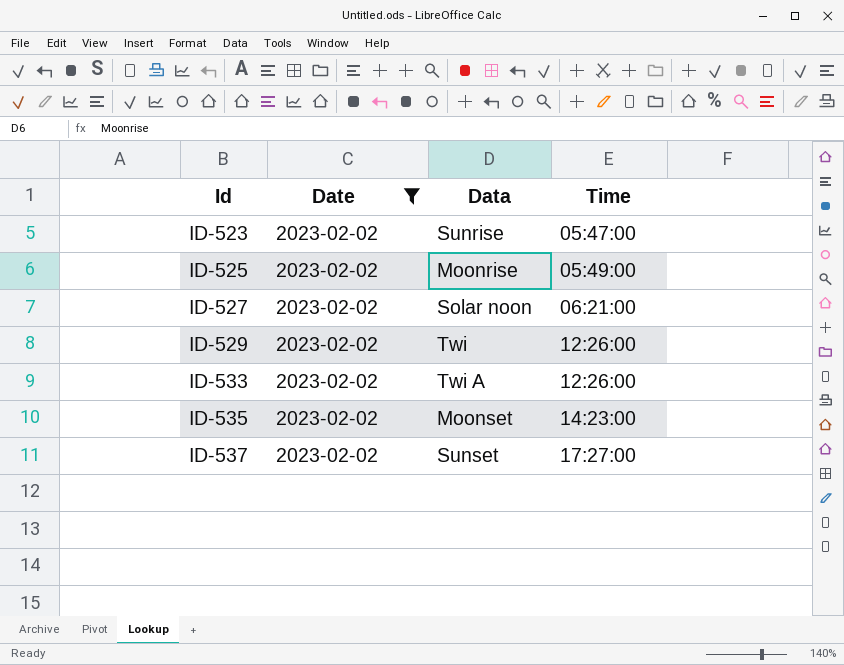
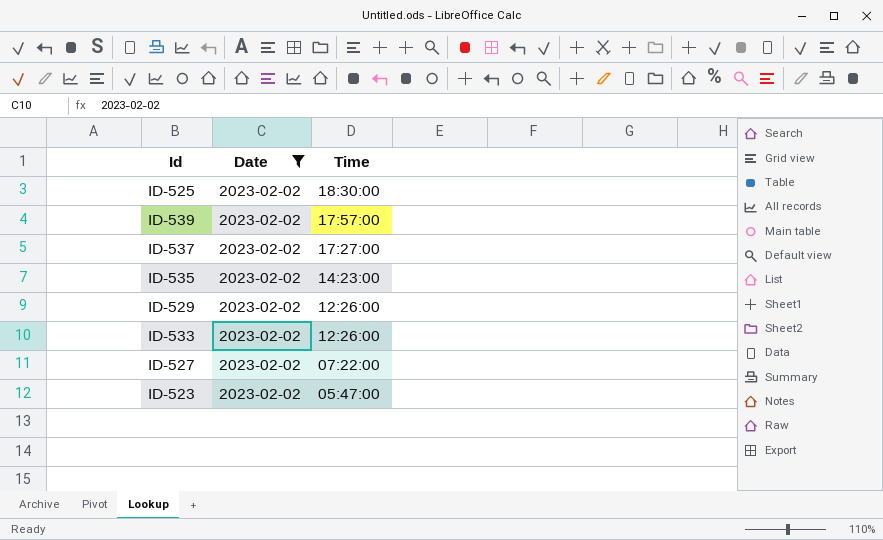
row order: Id ascending -> Time descending
column Data | position: 3 -> none
ID-525 | Time: 05:49:00 -> 18:30:00
row ID-539: none -> 2023-02-02 | 17:57:00
ID-527 | Time: 06:21:00 -> 07:22:00

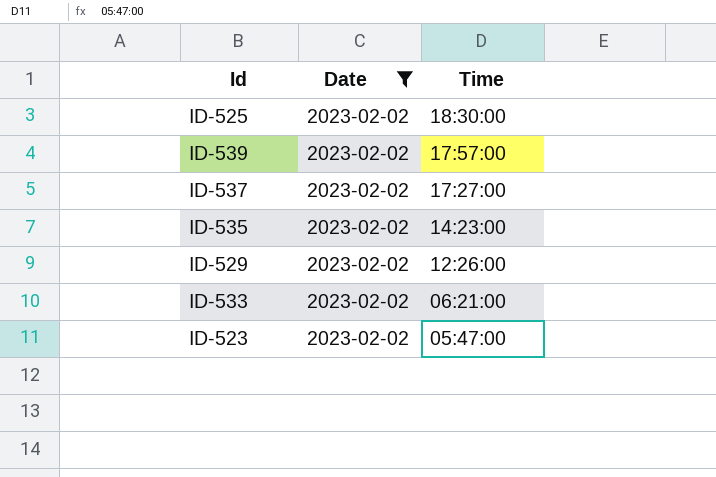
row ID-527: 2023-02-02 | 07:22:00 -> none
ID-533 | Time: 12:26:00 -> 06:21:00

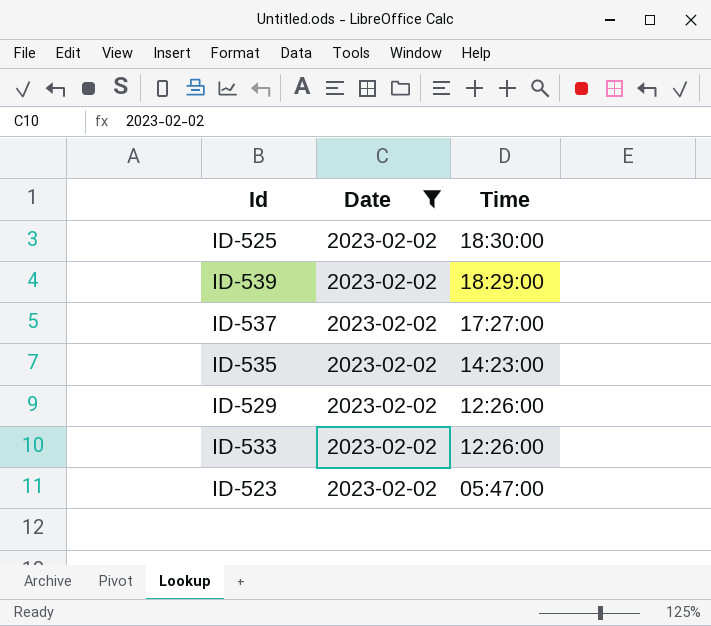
ID-539 | Time: 17:57:00 -> 18:29:00
ID-533 | Time: 06:21:00 -> 12:26:00

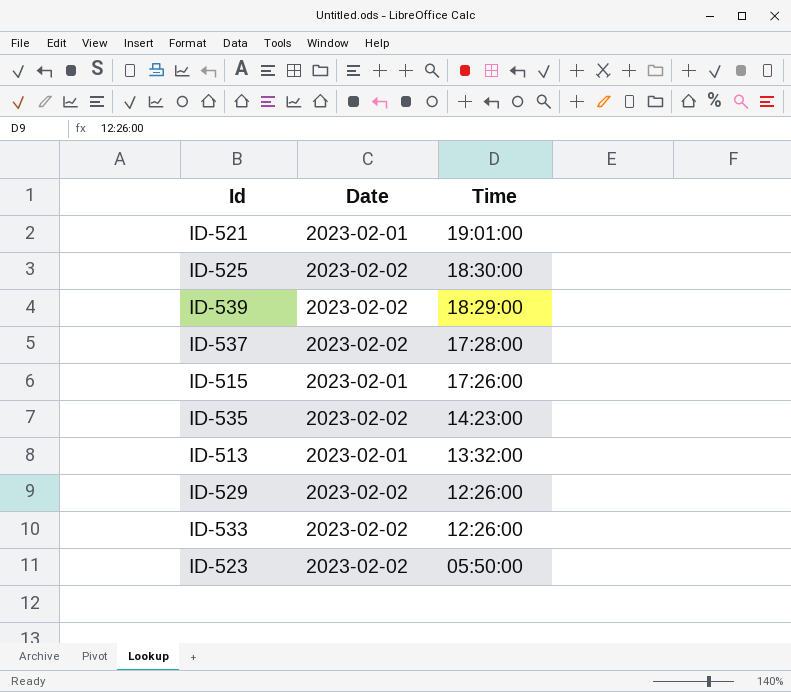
filter: Date = 2023-02-02 -> none
ID-537 | Time: 17:27:00 -> 17:28:00
ID-523 | Time: 05:47:00 -> 05:50:00

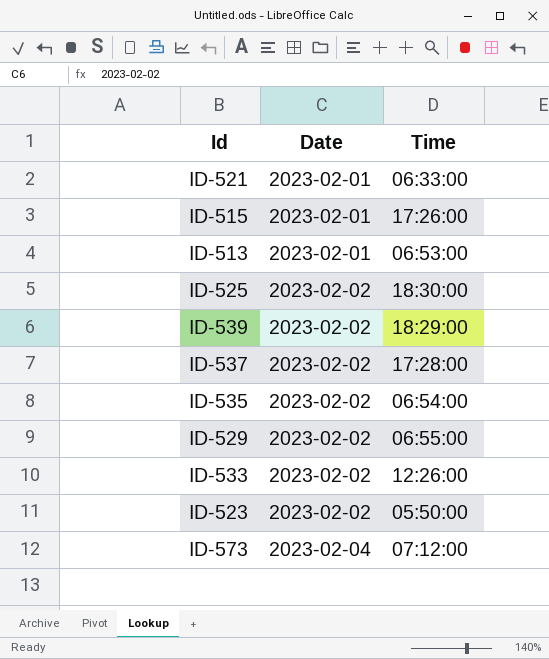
row order: Time descending -> Date ascending
ID-521 | Time: 19:01:00 -> 06:33:00
ID-513 | Time: 13:32:00 -> 06:53:00
ID-535 | Time: 14:23:00 -> 06:54:00
ID-529 | Time: 12:26:00 -> 06:55:00
row ID-573: none -> 2023-02-04 | 07:12:00

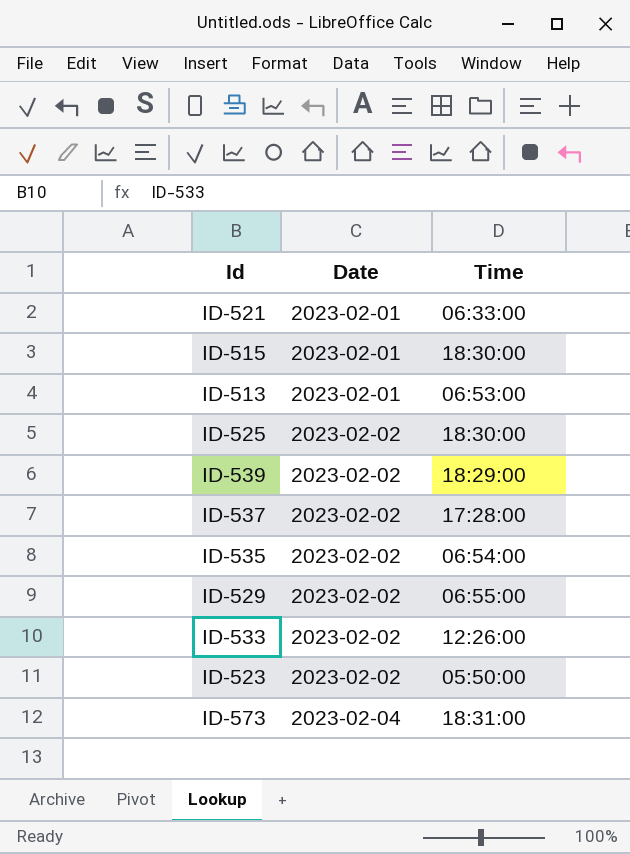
ID-515 | Time: 17:26:00 -> 18:30:00
ID-573 | Time: 07:12:00 -> 18:31:00

